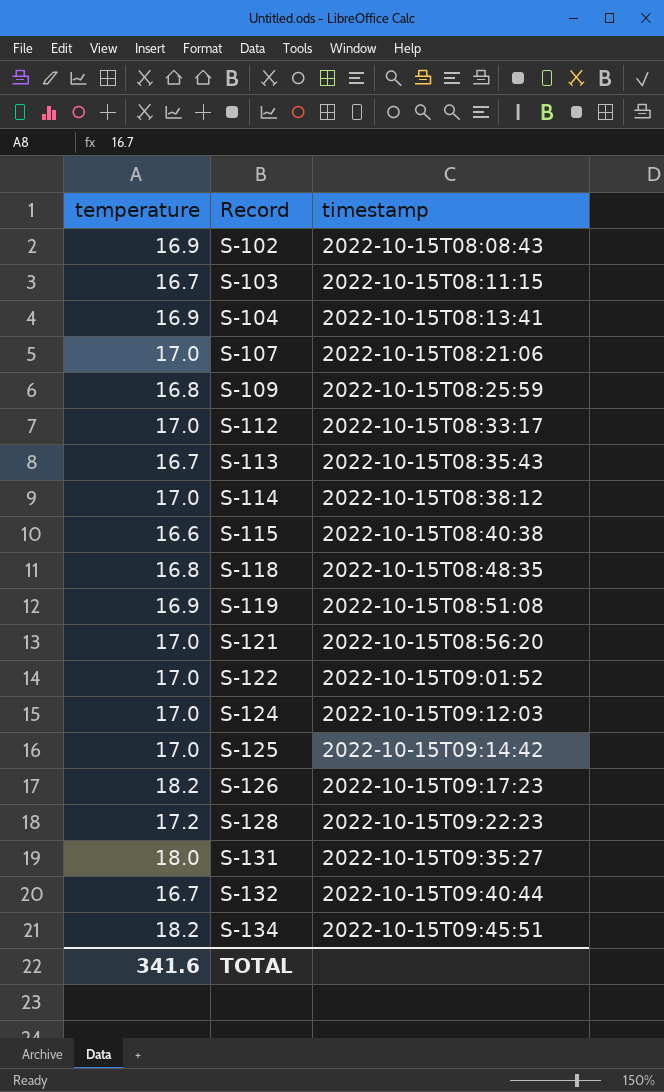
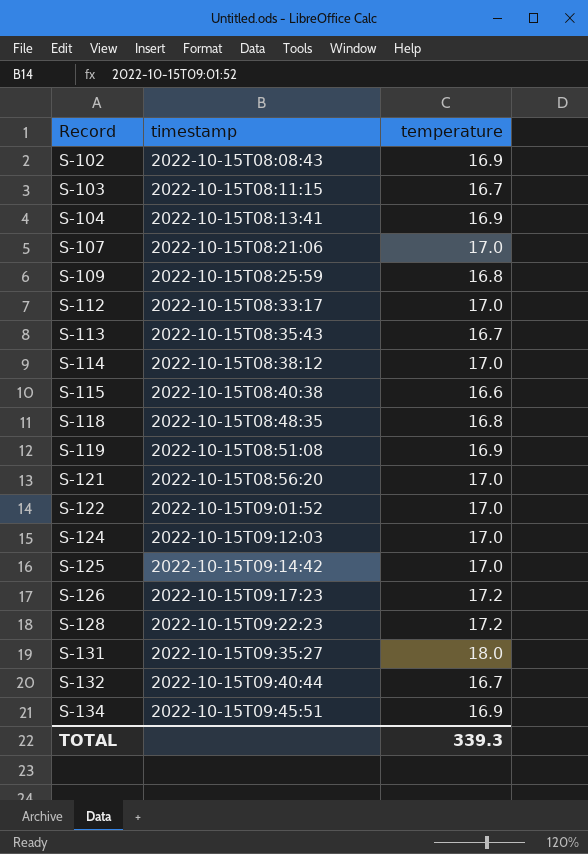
column temperature | position: 1 -> 3
S-126 | temperature: 18.2 -> 17.2
S-134 | temperature: 18.2 -> 16.9
TOTAL | temperature: 341.6 -> 339.3

